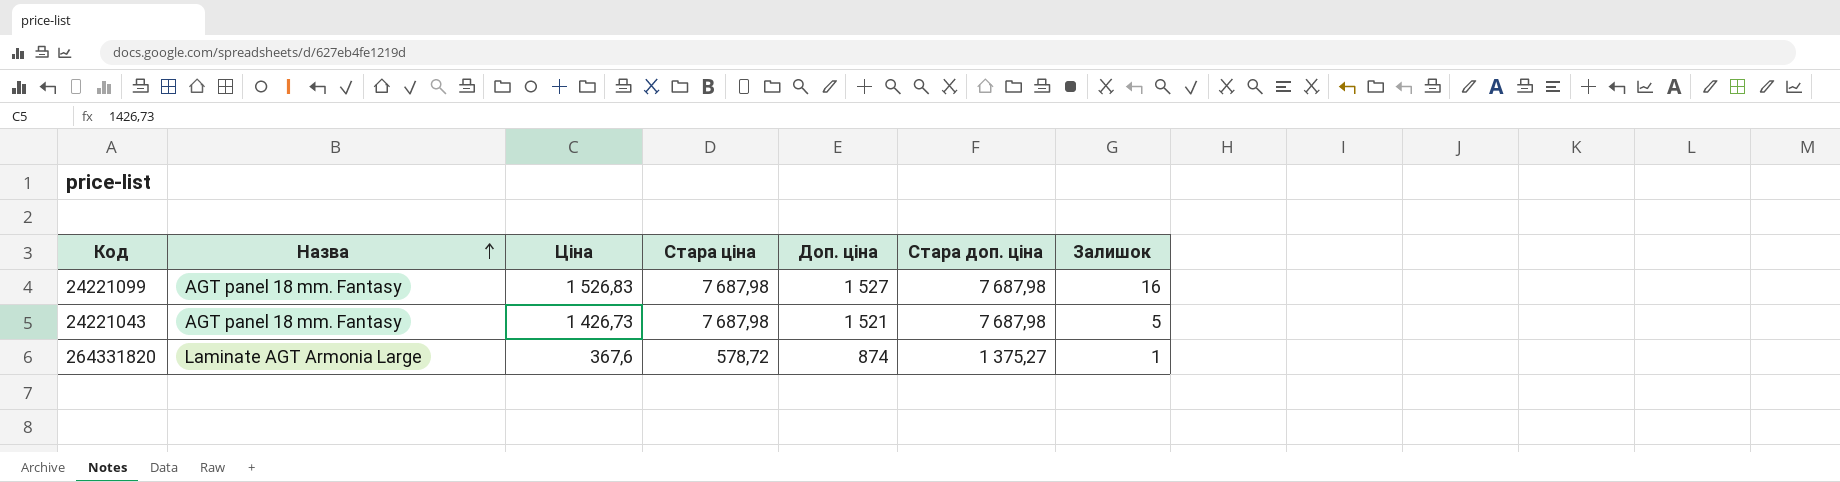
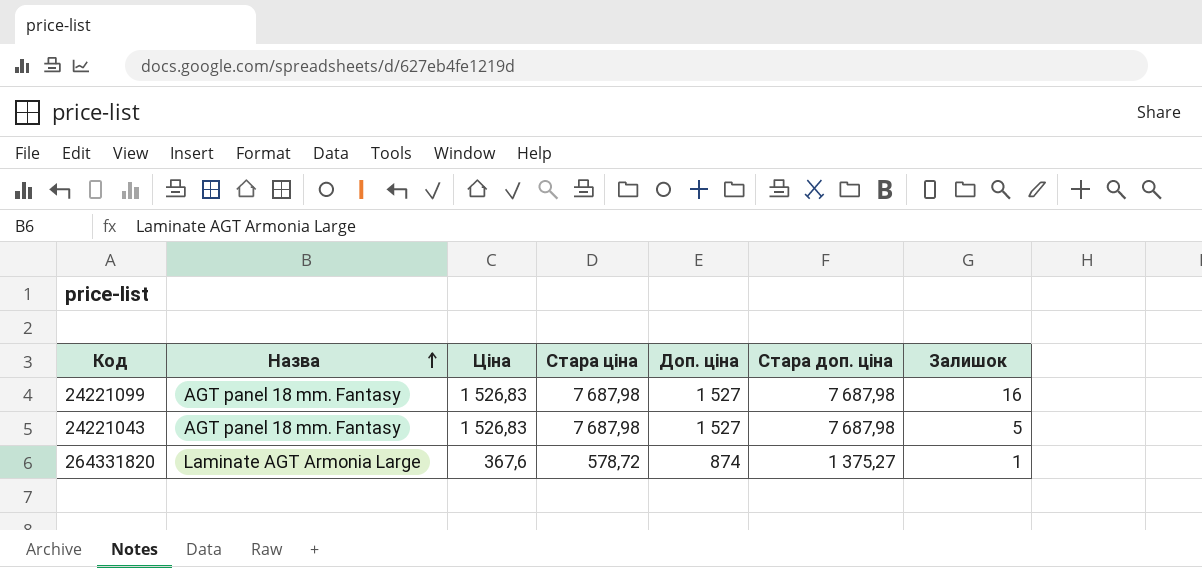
24221043 | Ціна: 1 426,73 -> 1 526,83
24221043 | Доп. ціна: 1 521 -> 1 527

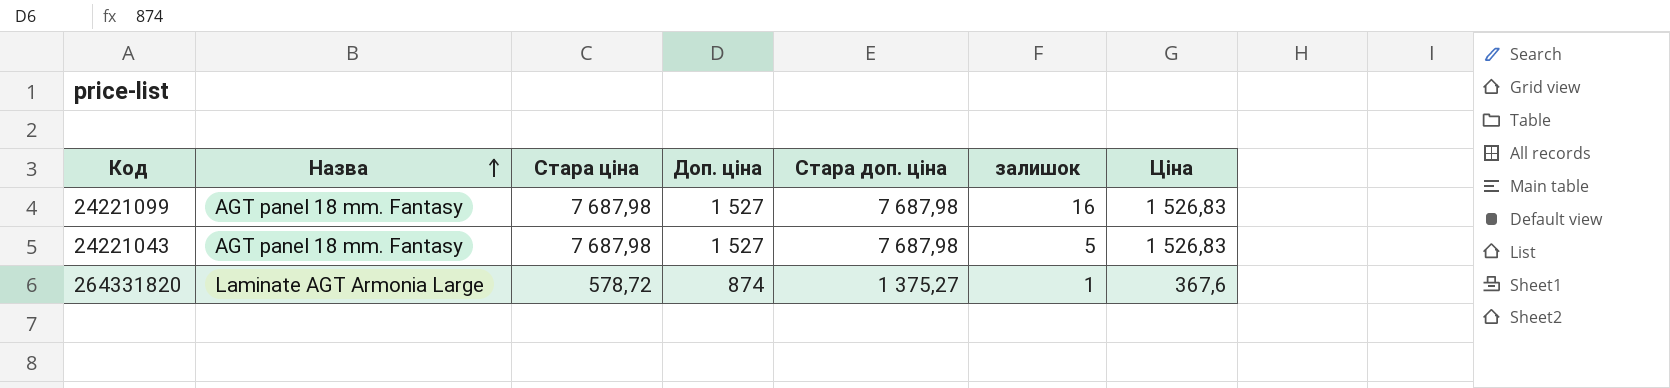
column name: Залишок -> залишок
column Ціна | position: 3 -> 7

